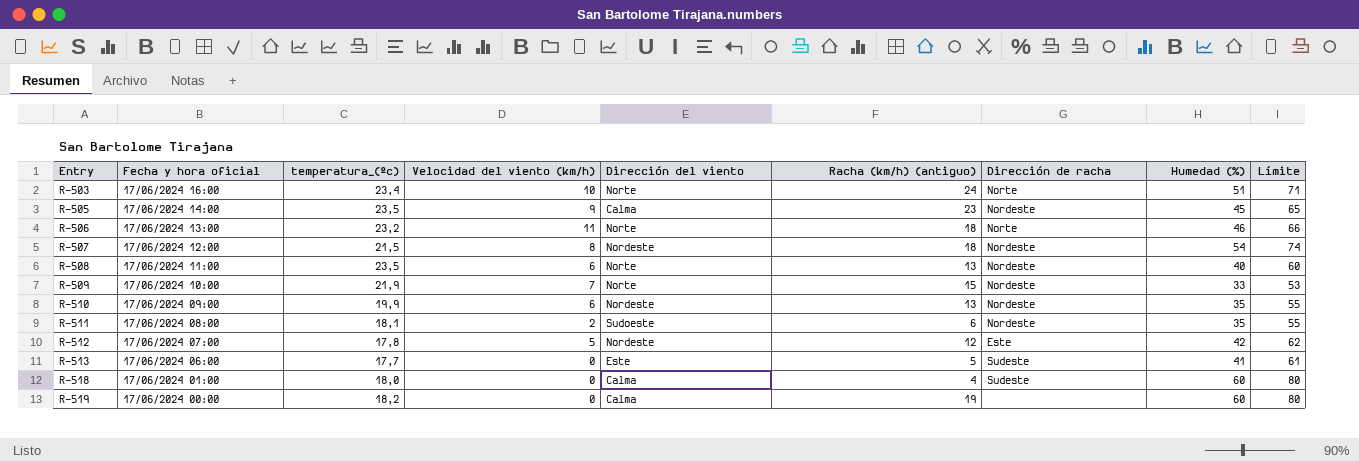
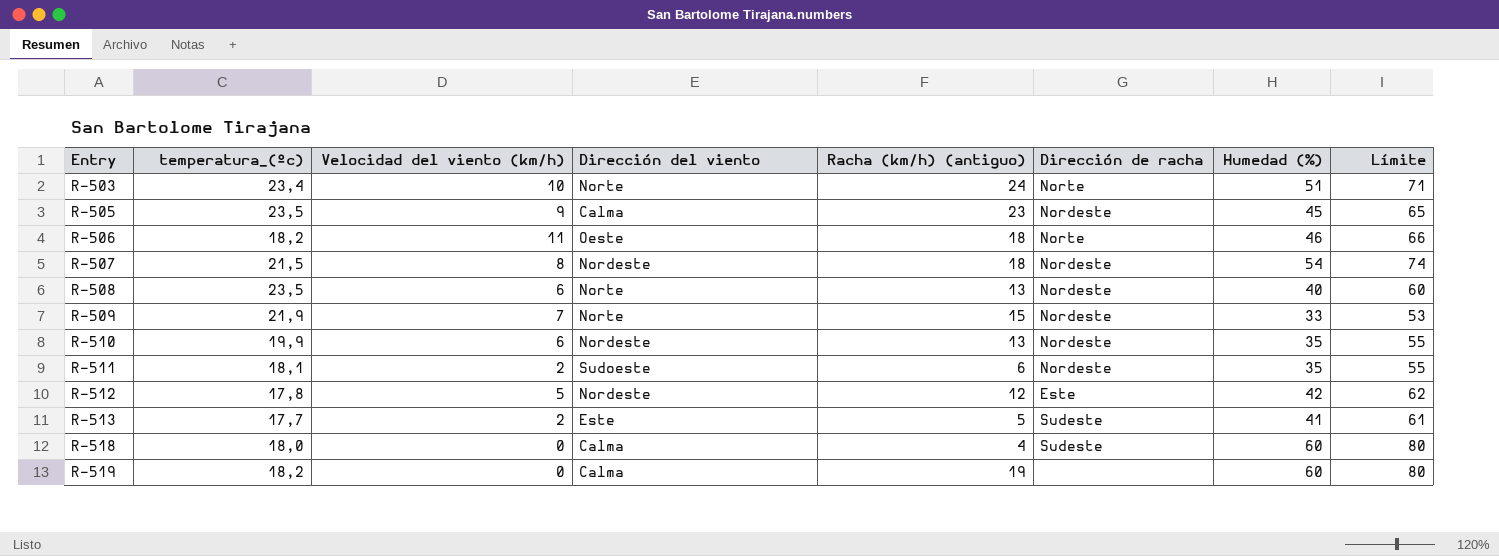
column Fecha y hora oficial | position: 2 -> none
R-506 | temperatura_(ºc): 23,2 -> 18,2
R-506 | Dirección del viento: Norte -> Oeste
R-513 | Velocidad del viento (km/h): 0 -> 2

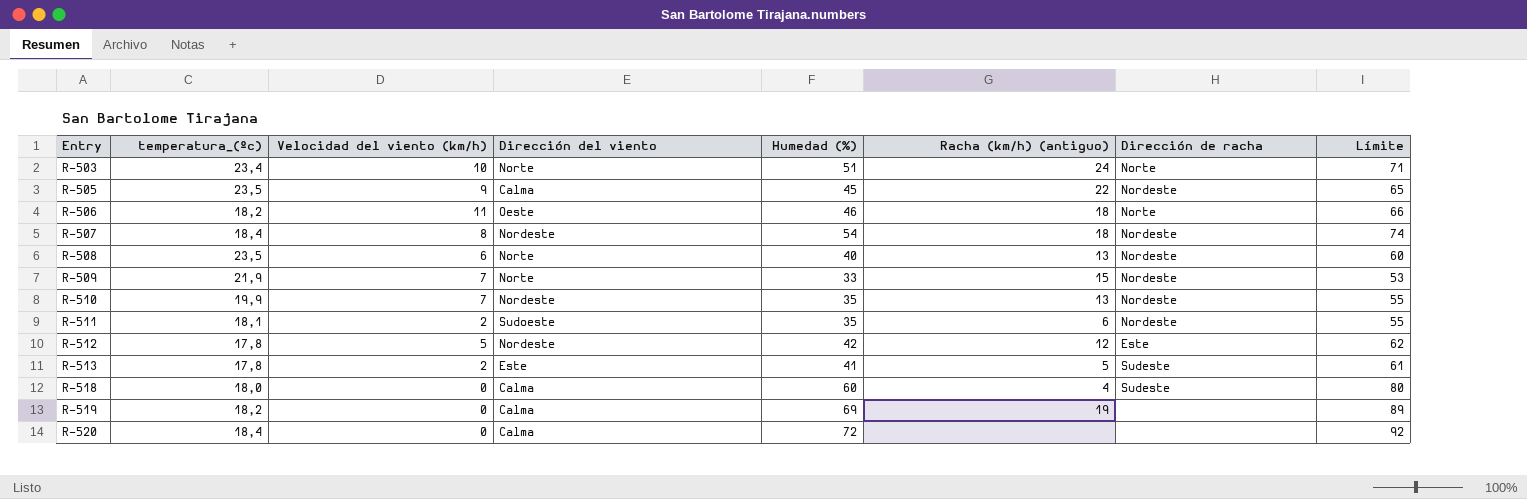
column Humedad (%) | position: 7 -> 5
R-505 | Racha (km/h) (antiguo): 23 -> 22
R-507 | temperatura_(ºc): 21,5 -> 18,4
R-510 | Velocidad del viento (km/h): 6 -> 7
R-513 | temperatura_(ºc): 17,7 -> 17,8
R-519 | Humedad (%): 60 -> 69
R-519 | Límite: 80 -> 89
row R-520: none -> 18,4 | 0 | Calma | 72 | none | none | 92

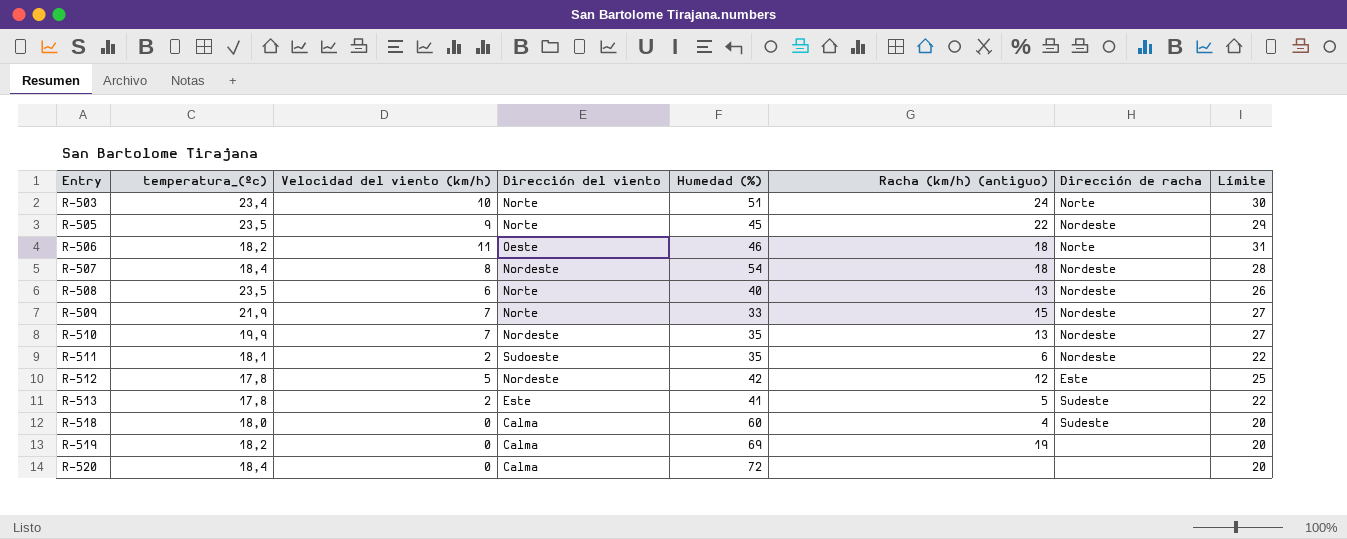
column Límite | formula: [Humedad (%)] + 20 -> [Velocidad del viento (km/h)] + 20
R-505 | Dirección del viento: Calma -> Norte

